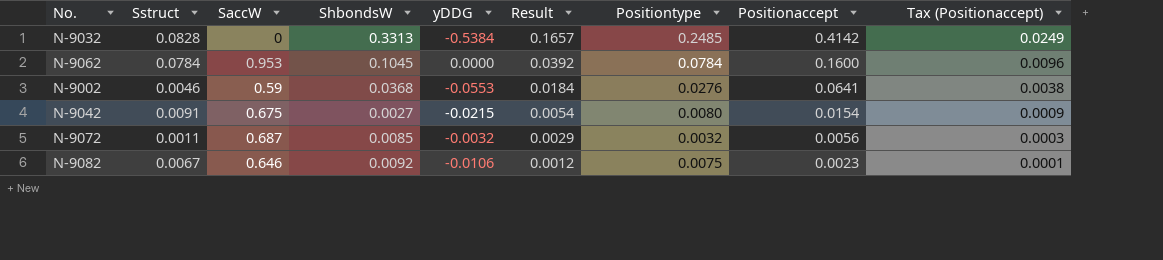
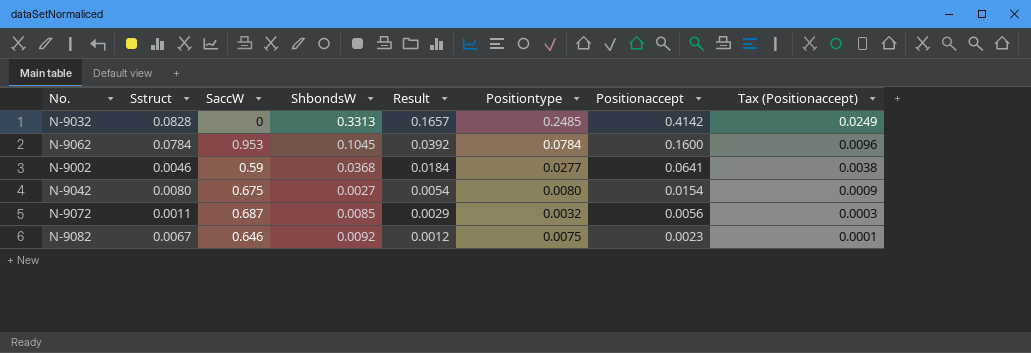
column yDDG | position: 5 -> none
N-9002 | Positiontype: 0.0276 -> 0.0277
N-9042 | Sstruct: 0.0091 -> 0.0080

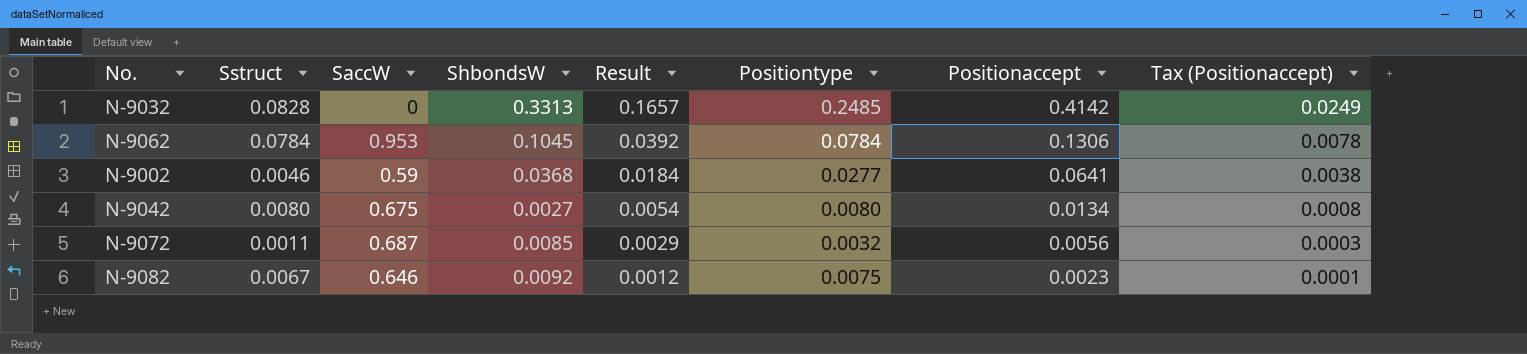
N-9062 | Positionaccept: 0.1600 -> 0.1306
N-9062 | Tax (Positionaccept): 0.0096 -> 0.0078
N-9042 | Positionaccept: 0.0154 -> 0.0134
N-9042 | Tax (Positionaccept): 0.0009 -> 0.0008

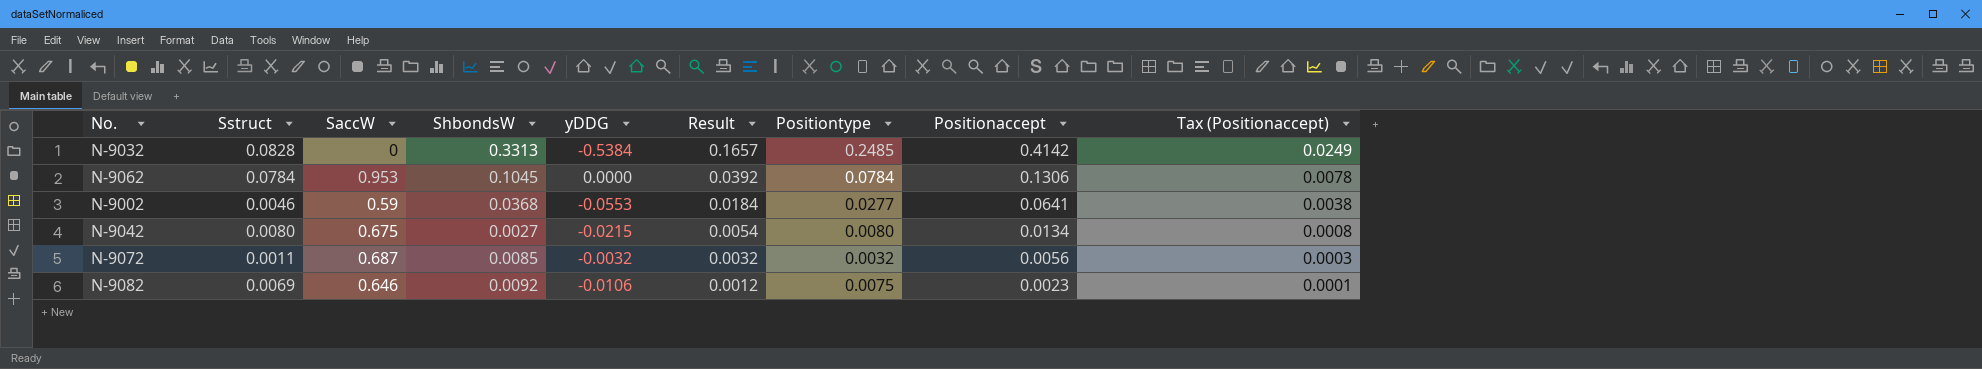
column yDDG | position: none -> 5
N-9072 | Result: 0.0029 -> 0.0032
N-9082 | Sstruct: 0.0067 -> 0.0069

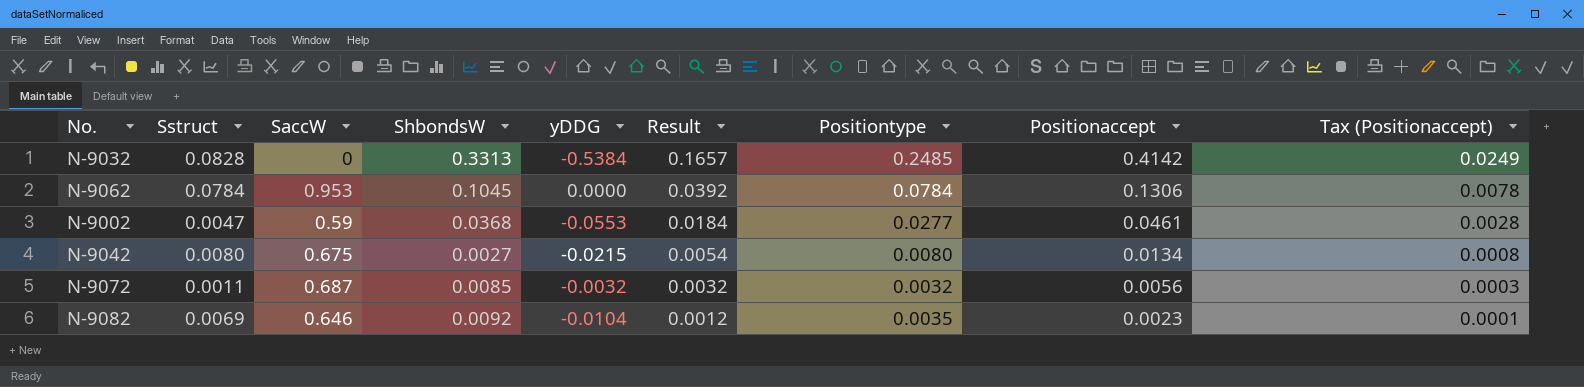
N-9002 | Sstruct: 0.0046 -> 0.0047
N-9002 | Positionaccept: 0.0641 -> 0.0461
N-9002 | Tax (Positionaccept): 0.0038 -> 0.0028
N-9082 | yDDG: -0.0106 -> -0.0104
N-9082 | Positiontype: 0.0075 -> 0.0035

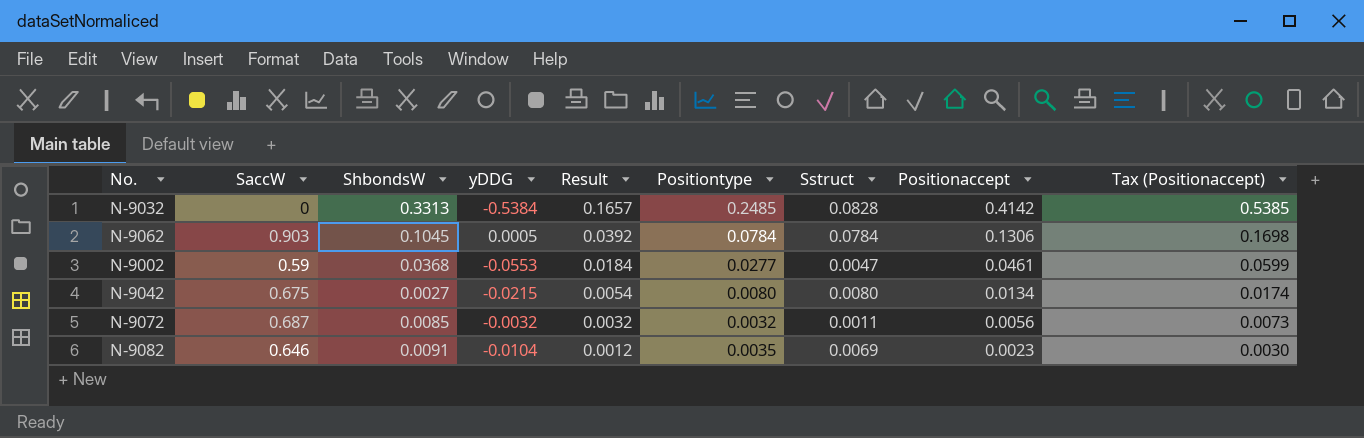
column Sstruct | position: 2 -> 7
column Tax (Positionaccept) | formula: [Positionaccept] * 0.06 -> [Positionaccept] * 1.3
N-9062 | SaccW: 0.953 -> 0.903
N-9062 | yDDG: 0.0000 -> 0.0005
N-9082 | ShbondsW: 0.0092 -> 0.0091

